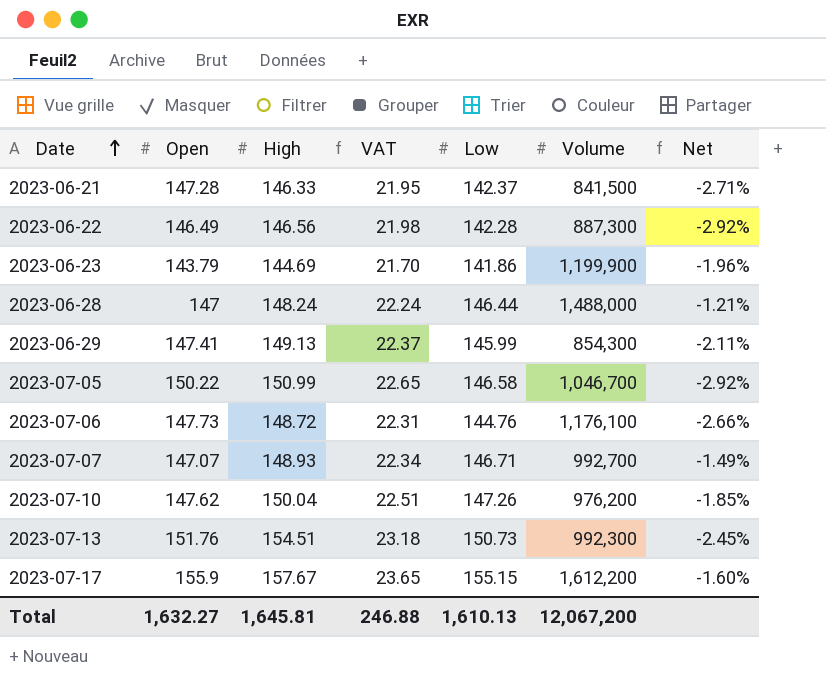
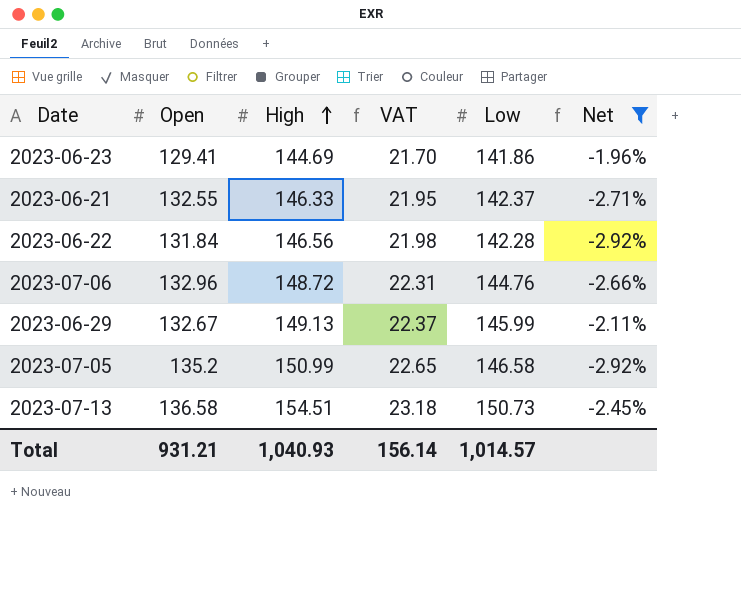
filter: none -> Net <= -1.96%
row order: Date ascending -> High ascending
column Volume | position: 6 -> none
2023-06-23 | Open: 143.79 -> 129.41
2023-06-21 | Open: 147.28 -> 132.55
2023-06-22 | Open: 146.49 -> 131.84
2023-07-06 | Open: 147.73 -> 132.96
2023-06-29 | Open: 147.41 -> 132.67
2023-07-05 | Open: 150.22 -> 135.2
2023-07-13 | Open: 151.76 -> 136.58
Total | Open: 1,632.27 -> 931.21
Total | High: 1,645.81 -> 1,040.93
Total | VAT: 246.88 -> 156.14
Total | Low: 1,610.13 -> 1,014.57

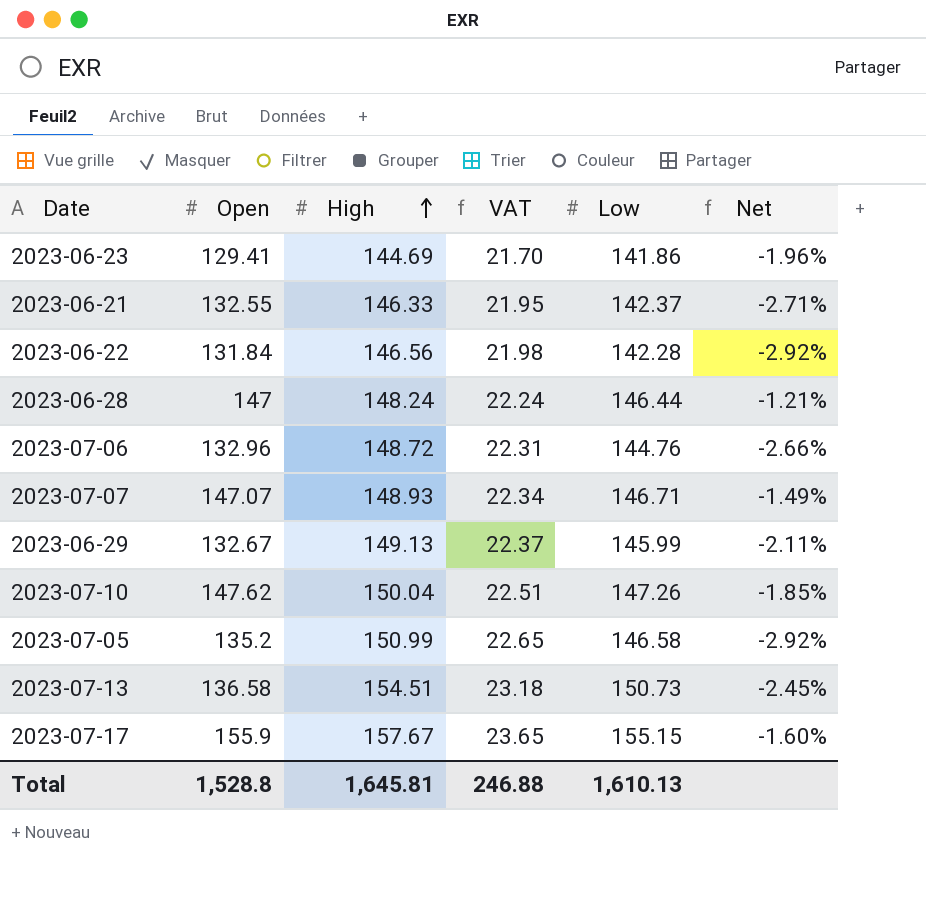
filter: Net <= -1.96% -> none
Total | Open: 931.21 -> 1,528.8
Total | High: 1,040.93 -> 1,645.81
Total | VAT: 156.14 -> 246.88
Total | Low: 1,014.57 -> 1,610.13

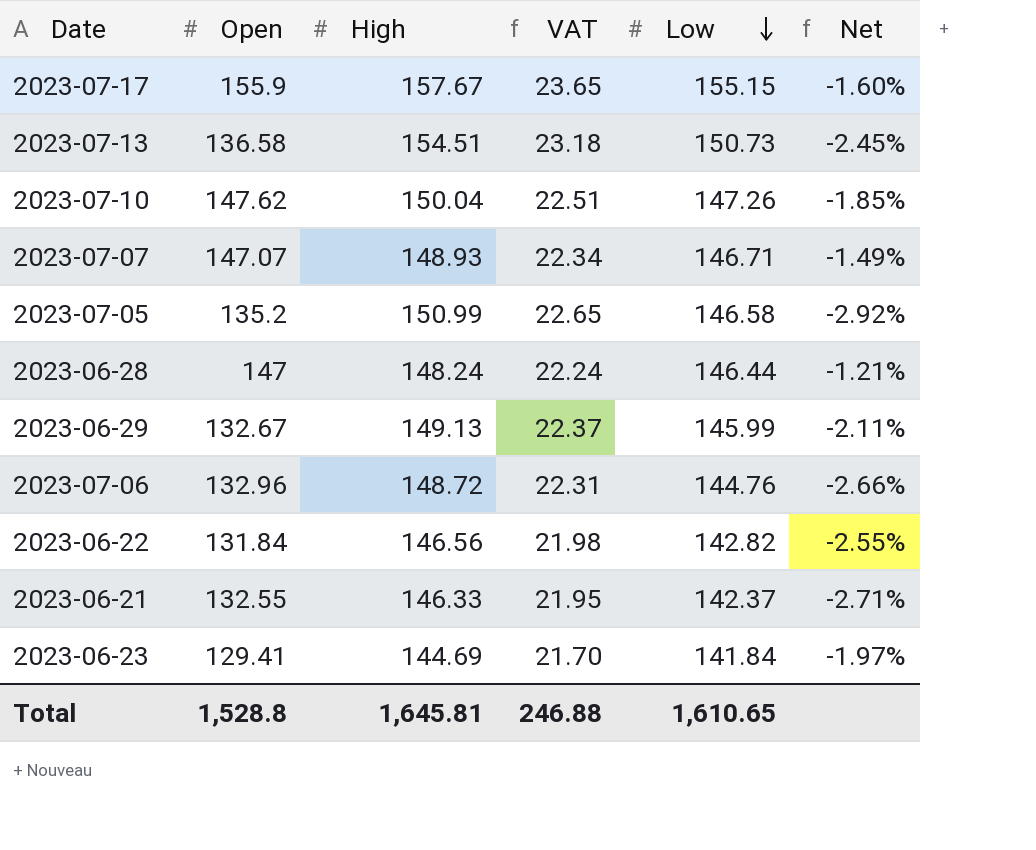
row order: High ascending -> Low descending
2023-06-22 | Low: 142.28 -> 142.82
2023-06-22 | Net: -2.92% -> -2.55%
2023-06-23 | Low: 141.86 -> 141.84
2023-06-23 | Net: -1.96% -> -1.97%
Total | Low: 1,610.13 -> 1,610.65

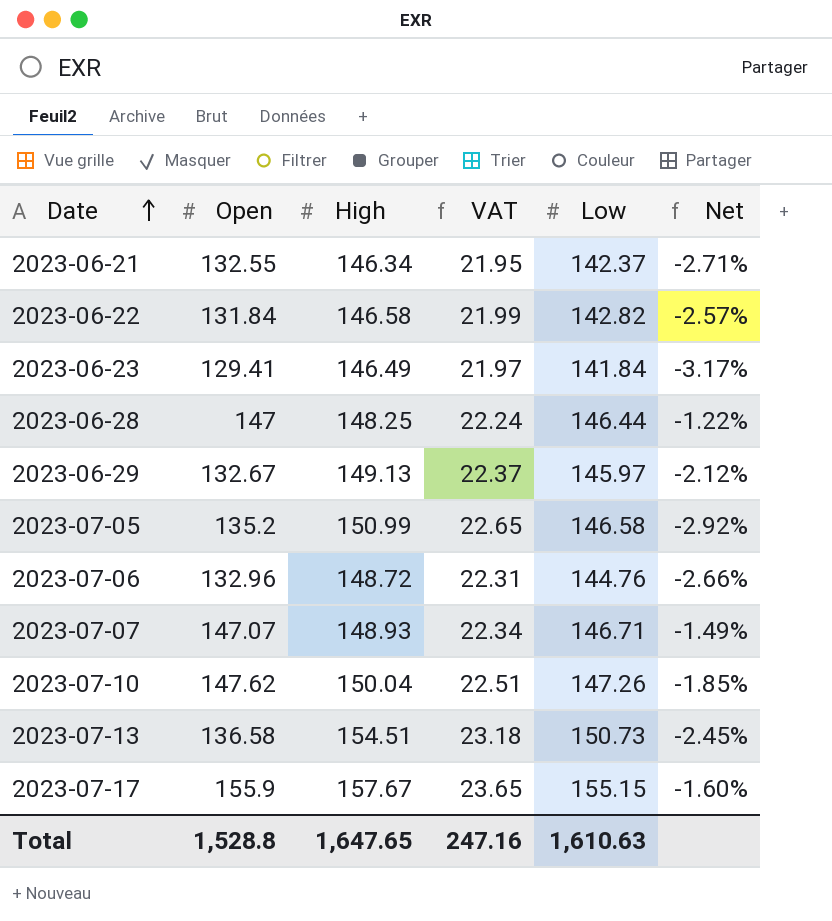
row order: Low descending -> Date ascending
2023-06-21 | High: 146.33 -> 146.34
2023-06-22 | High: 146.56 -> 146.58
2023-06-22 | VAT: 21.98 -> 21.99
2023-06-22 | Net: -2.55% -> -2.57%
2023-06-23 | High: 144.69 -> 146.49
2023-06-23 | VAT: 21.70 -> 21.97
2023-06-23 | Net: -1.97% -> -3.17%
2023-06-28 | High: 148.24 -> 148.25
2023-06-28 | Net: -1.21% -> -1.22%
2023-06-29 | Low: 145.99 -> 145.97
2023-06-29 | Net: -2.11% -> -2.12%
Total | High: 1,645.81 -> 1,647.65
Total | VAT: 246.88 -> 247.16
Total | Low: 1,610.65 -> 1,610.63

